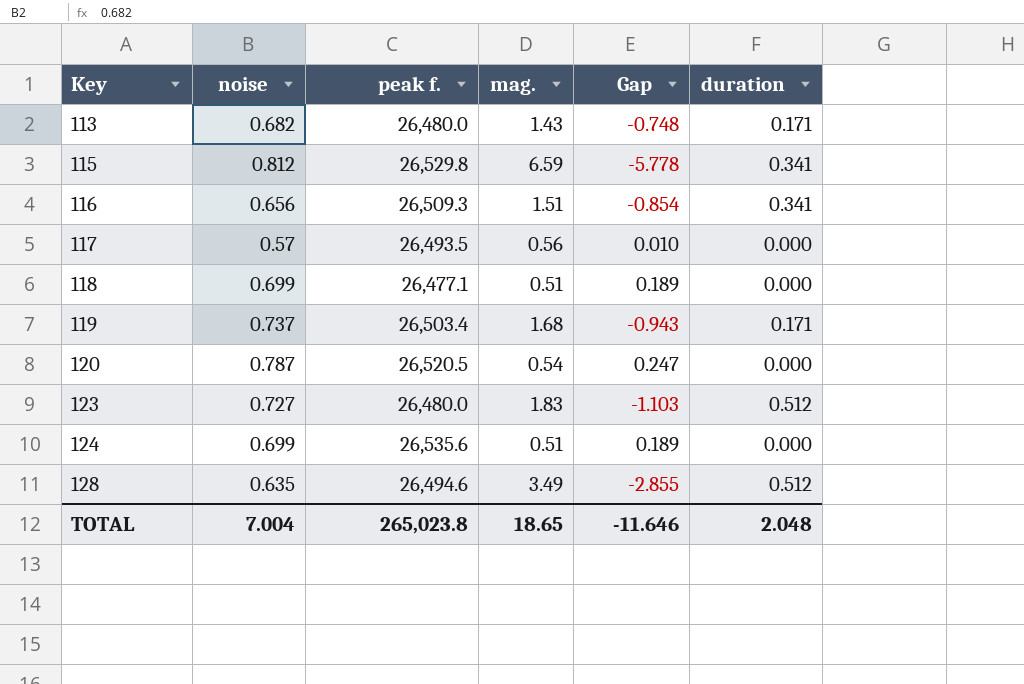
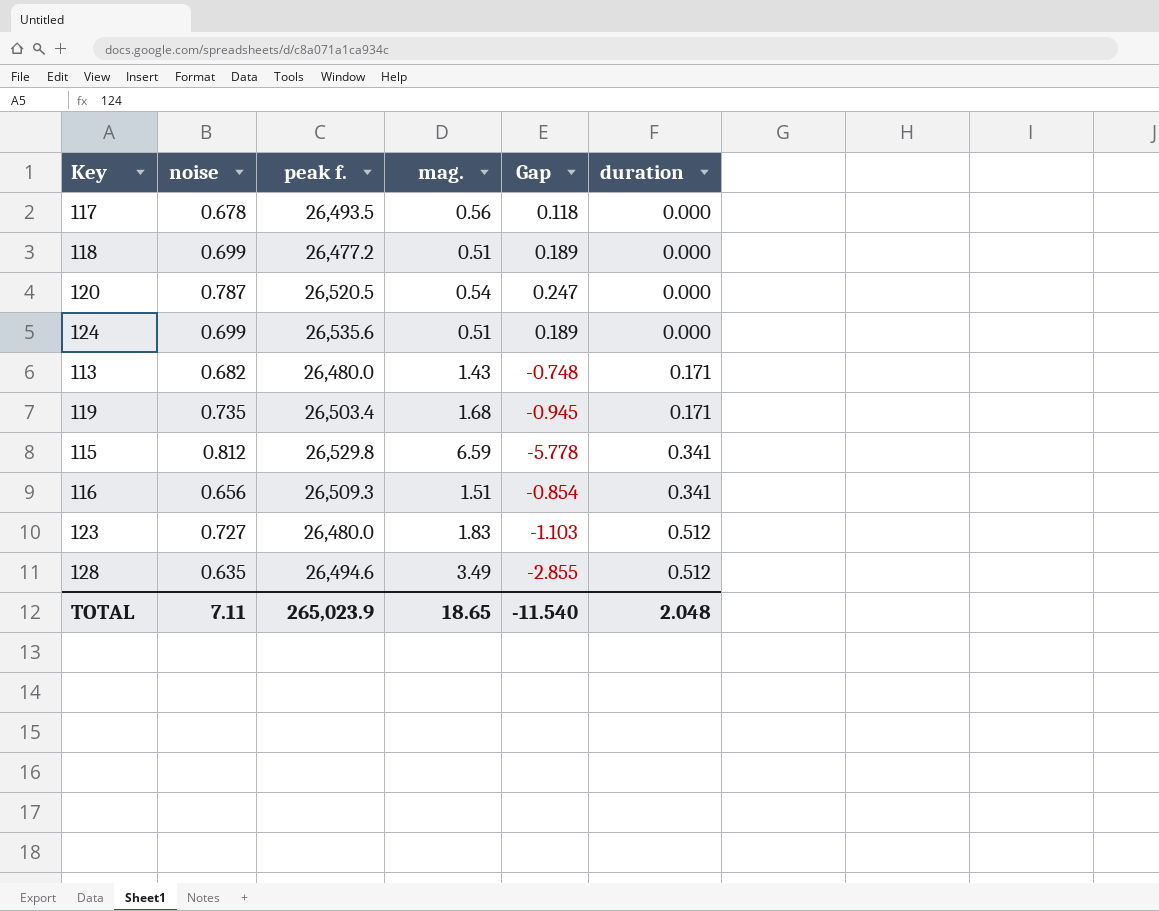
row order: Key ascending -> duration ascending
117 | noise: 0.57 -> 0.678
117 | Gap: 0.010 -> 0.118
118 | peak f.: 26,477.1 -> 26,477.2
119 | noise: 0.737 -> 0.735
119 | Gap: -0.943 -> -0.945
TOTAL | noise: 7.004 -> 7.11
TOTAL | peak f.: 265,023.8 -> 265,023.9
TOTAL | Gap: -11.646 -> -11.540

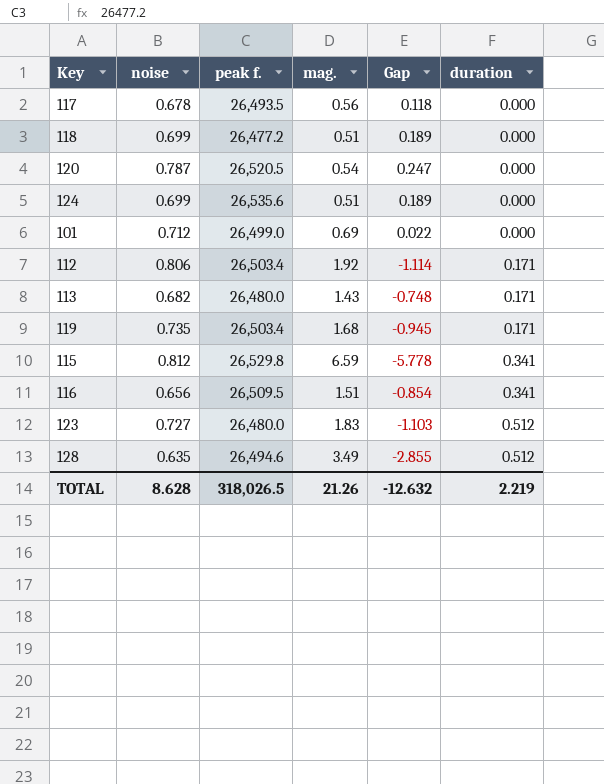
row 101: none -> 0.712 | 26,499.0 | 0.69 | 0.022 | 0.000
row 112: none -> 0.806 | 26,503.4 | 1.92 | -1.114 | 0.171
116 | peak f.: 26,509.3 -> 26,509.5
TOTAL | noise: 7.11 -> 8.628
TOTAL | peak f.: 265,023.9 -> 318,026.5
TOTAL | mag.: 18.65 -> 21.26
TOTAL | Gap: -11.540 -> -12.632
TOTAL | duration: 2.048 -> 2.219

